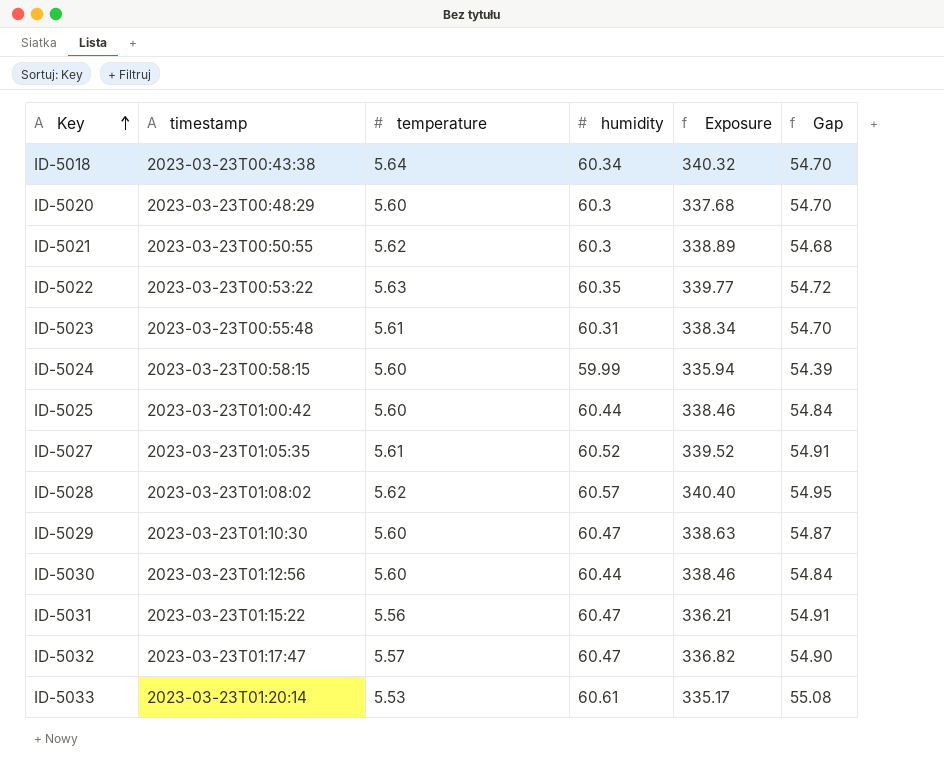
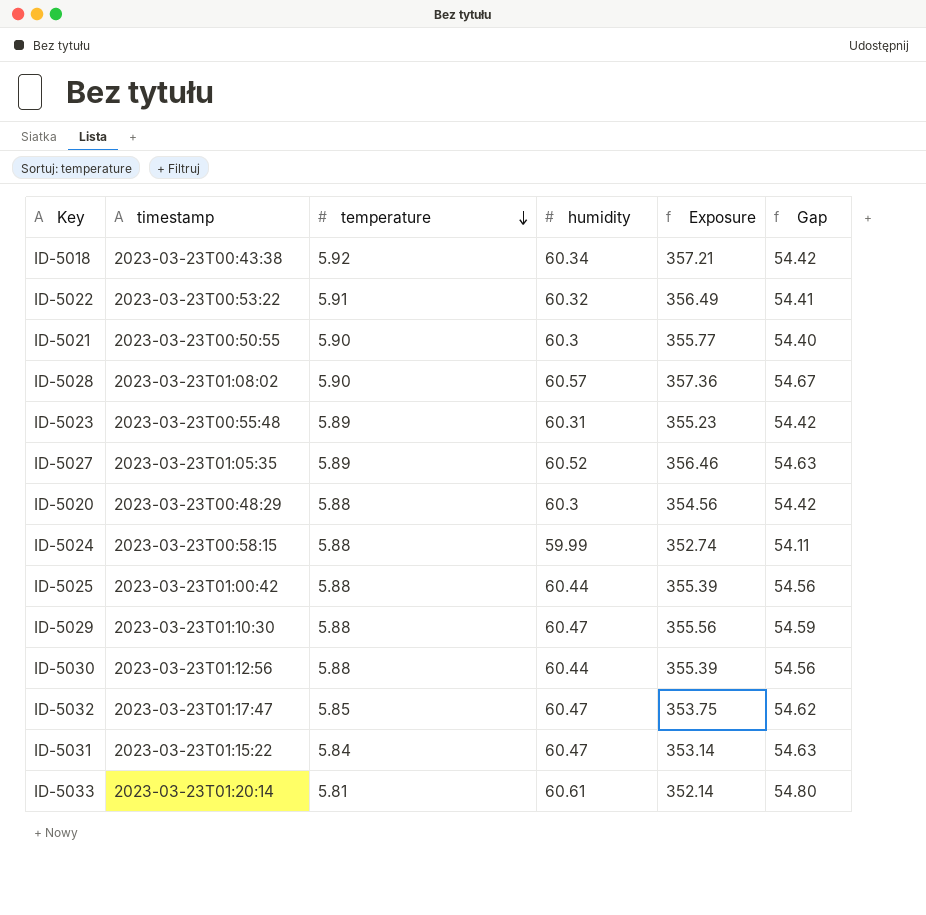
row order: Key ascending -> temperature descending
ID-5018 | temperature: 5.64 -> 5.92
ID-5018 | Exposure: 340.32 -> 357.21
ID-5018 | Gap: 54.70 -> 54.42
ID-5022 | temperature: 5.63 -> 5.91
ID-5022 | humidity: 60.35 -> 60.32
ID-5022 | Exposure: 339.77 -> 356.49
ID-5022 | Gap: 54.72 -> 54.41
ID-5021 | temperature: 5.62 -> 5.90
ID-5021 | Exposure: 338.89 -> 355.77
ID-5021 | Gap: 54.68 -> 54.40
ID-5028 | temperature: 5.62 -> 5.90
ID-5028 | Exposure: 340.40 -> 357.36
ID-5028 | Gap: 54.95 -> 54.67
ID-5023 | temperature: 5.61 -> 5.89
ID-5023 | Exposure: 338.34 -> 355.23
ID-5023 | Gap: 54.70 -> 54.42
ID-5027 | temperature: 5.61 -> 5.89
ID-5027 | Exposure: 339.52 -> 356.46
ID-5027 | Gap: 54.91 -> 54.63
ID-5020 | temperature: 5.60 -> 5.88
ID-5020 | Exposure: 337.68 -> 354.56
ID-5020 | Gap: 54.70 -> 54.42
ID-5024 | temperature: 5.60 -> 5.88
ID-5024 | Exposure: 335.94 -> 352.74
ID-5024 | Gap: 54.39 -> 54.11
ID-5025 | temperature: 5.60 -> 5.88
ID-5025 | Exposure: 338.46 -> 355.39
ID-5025 | Gap: 54.84 -> 54.56
ID-5029 | temperature: 5.60 -> 5.88
ID-5029 | Exposure: 338.63 -> 355.56
ID-5029 | Gap: 54.87 -> 54.59
ID-5030 | temperature: 5.60 -> 5.88
ID-5030 | Exposure: 338.46 -> 355.39
ID-5030 | Gap: 54.84 -> 54.56
ID-5032 | temperature: 5.57 -> 5.85
ID-5032 | Exposure: 336.82 -> 353.75
ID-5032 | Gap: 54.90 -> 54.62
ID-5031 | temperature: 5.56 -> 5.84
ID-5031 | Exposure: 336.21 -> 353.14
ID-5031 | Gap: 54.91 -> 54.63
ID-5033 | temperature: 5.53 -> 5.81
ID-5033 | Exposure: 335.17 -> 352.14
ID-5033 | Gap: 55.08 -> 54.80

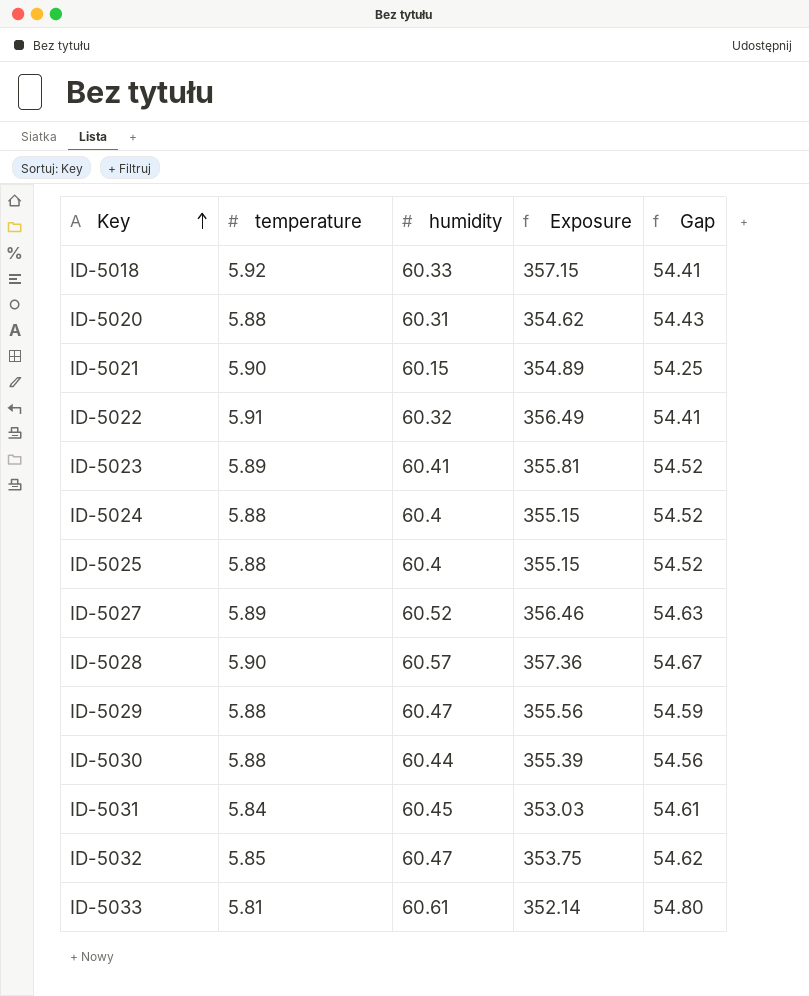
row order: temperature descending -> Key ascending
column timestamp | position: 2 -> none
ID-5018 | humidity: 60.34 -> 60.33
ID-5018 | Exposure: 357.21 -> 357.15
ID-5018 | Gap: 54.42 -> 54.41
ID-5020 | humidity: 60.3 -> 60.31
ID-5020 | Exposure: 354.56 -> 354.62
ID-5020 | Gap: 54.42 -> 54.43
ID-5021 | humidity: 60.3 -> 60.15
ID-5021 | Exposure: 355.77 -> 354.89
ID-5021 | Gap: 54.40 -> 54.25
ID-5023 | humidity: 60.31 -> 60.41
ID-5023 | Exposure: 355.23 -> 355.81
ID-5023 | Gap: 54.42 -> 54.52
ID-5024 | humidity: 59.99 -> 60.4
ID-5024 | Exposure: 352.74 -> 355.15
ID-5024 | Gap: 54.11 -> 54.52
ID-5025 | humidity: 60.44 -> 60.4
ID-5025 | Exposure: 355.39 -> 355.15
ID-5025 | Gap: 54.56 -> 54.52
ID-5031 | humidity: 60.47 -> 60.45
ID-5031 | Exposure: 353.14 -> 353.03
ID-5031 | Gap: 54.63 -> 54.61

